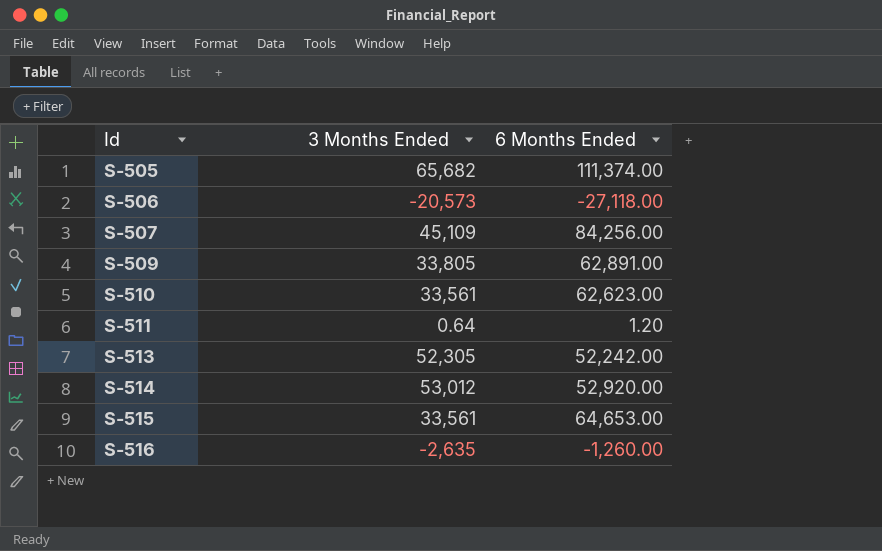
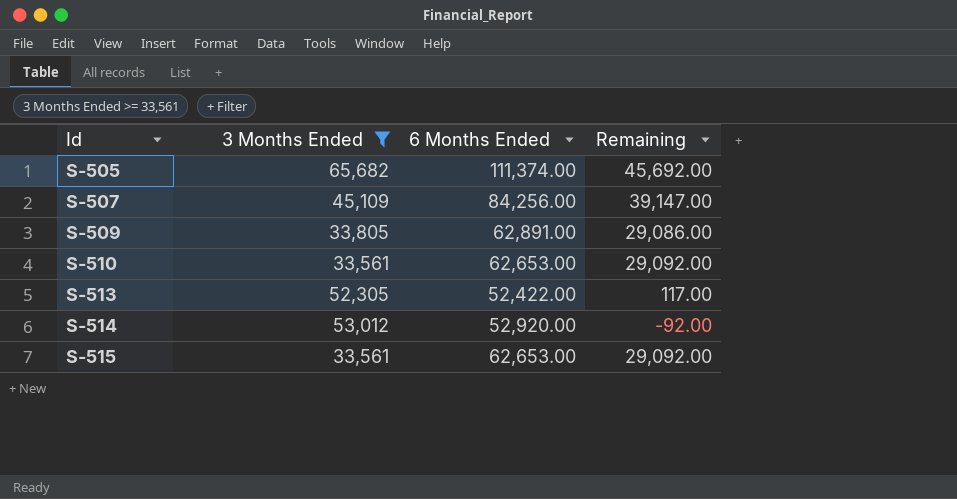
filter: none -> 3 Months Ended >= 33,561
column Remaining | formula: none -> [6 Months Ended] - [3 Months Ended]
S-510 | 6 Months Ended: 62,623.00 -> 62,653.00
S-513 | 6 Months Ended: 52,242.00 -> 52,422.00
S-515 | 6 Months Ended: 64,653.00 -> 62,653.00

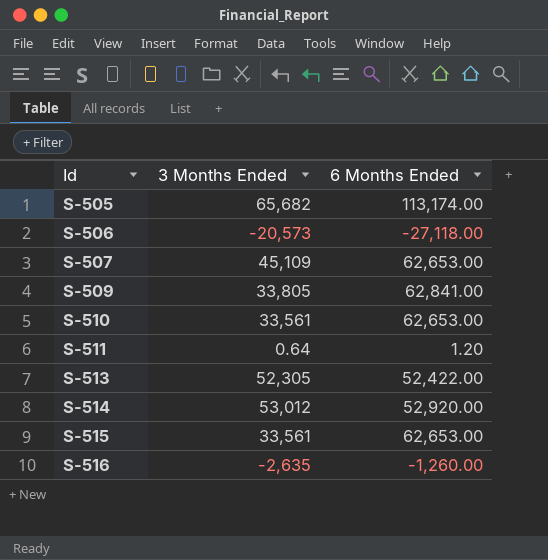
filter: 3 Months Ended >= 33,561 -> none
column Remaining | formula: [6 Months Ended] - [3 Months Ended] -> none
S-505 | 6 Months Ended: 111,374.00 -> 113,174.00
S-507 | 6 Months Ended: 84,256.00 -> 62,653.00
S-509 | 6 Months Ended: 62,891.00 -> 62,841.00

